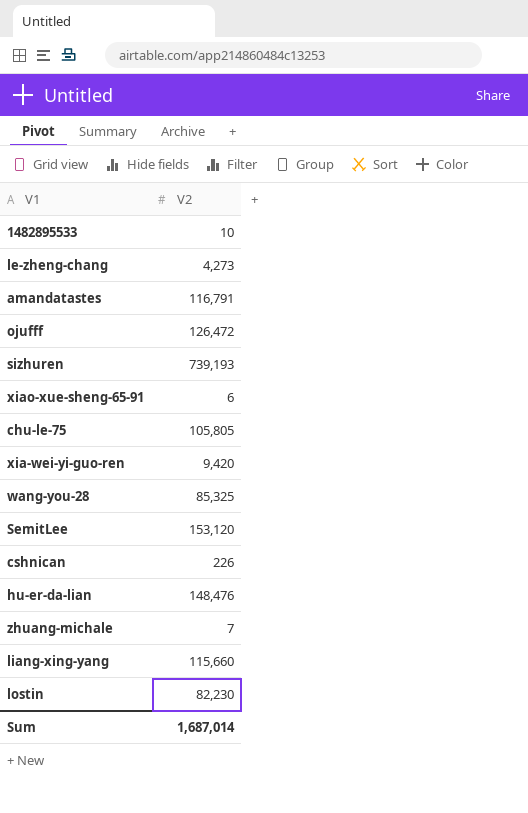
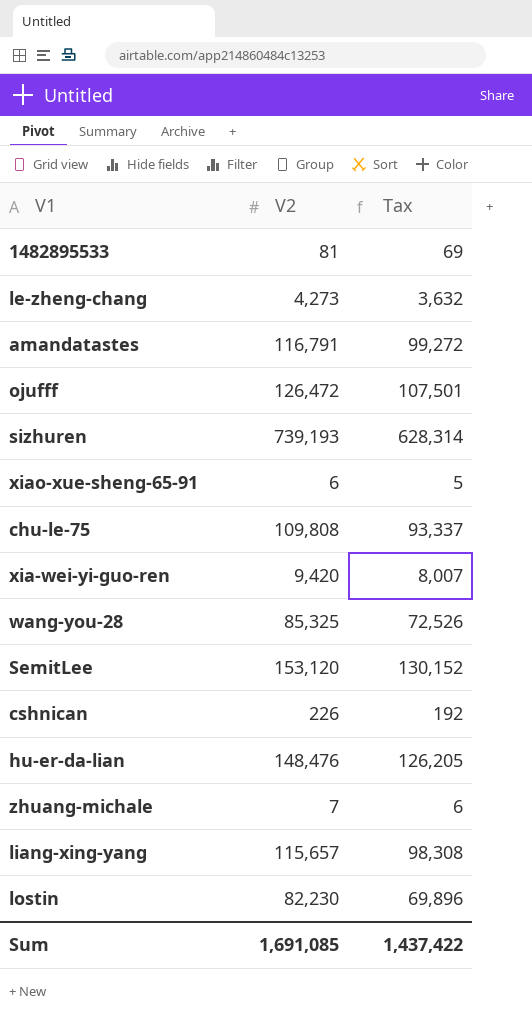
column Tax | formula: none -> [V2] * 0.85
1482895533 | V2: 10 -> 81
chu-le-75 | V2: 105,805 -> 109,808
liang-xing-yang | V2: 115,660 -> 115,657
Sum | V2: 1,687,014 -> 1,691,085

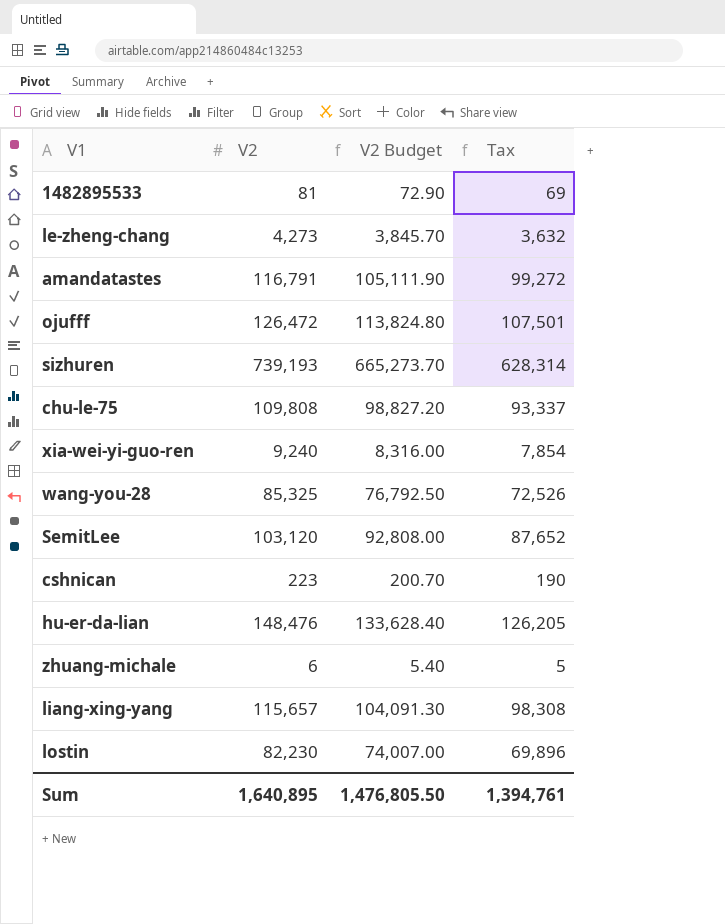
column V2 Budget | formula: none -> [V2] * 0.9
row xiao-xue-sheng-65-91: 6 | 5 -> none
xia-wei-yi-guo-ren | V2: 9,420 -> 9,240
xia-wei-yi-guo-ren | Tax: 8,007 -> 7,854
SemitLee | V2: 153,120 -> 103,120
SemitLee | Tax: 130,152 -> 87,652
cshnican | V2: 226 -> 223
cshnican | Tax: 192 -> 190
zhuang-michale | V2: 7 -> 6
zhuang-michale | Tax: 6 -> 5
Sum | V2: 1,691,085 -> 1,640,895
Sum | Tax: 1,437,422 -> 1,394,761

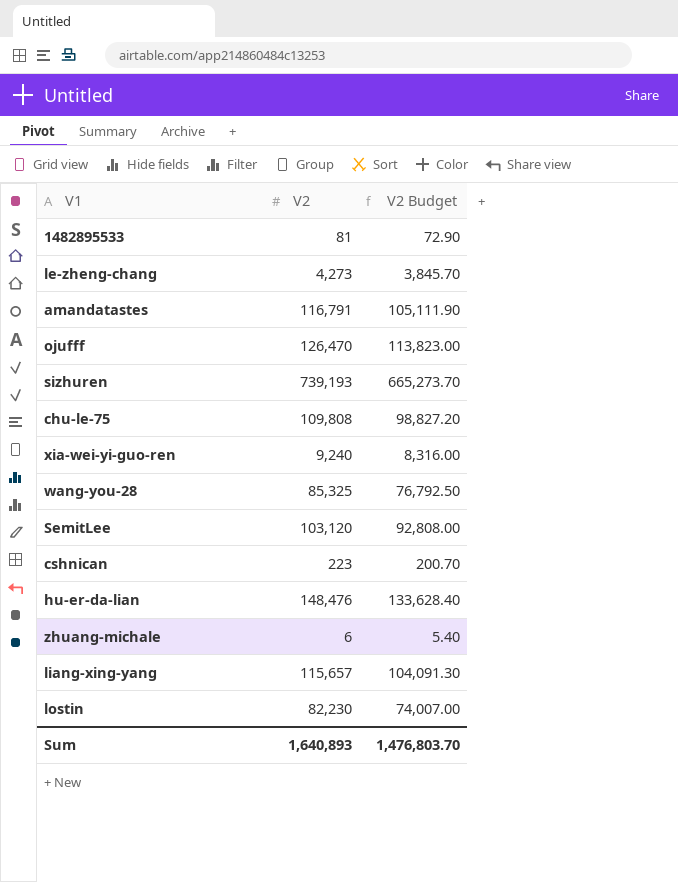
column Tax | formula: [V2] * 0.85 -> none
ojufff | V2: 126,472 -> 126,470
ojufff | V2 Budget: 113,824.80 -> 113,823.00
Sum | V2: 1,640,895 -> 1,640,893
Sum | V2 Budget: 1,476,805.50 -> 1,476,803.70

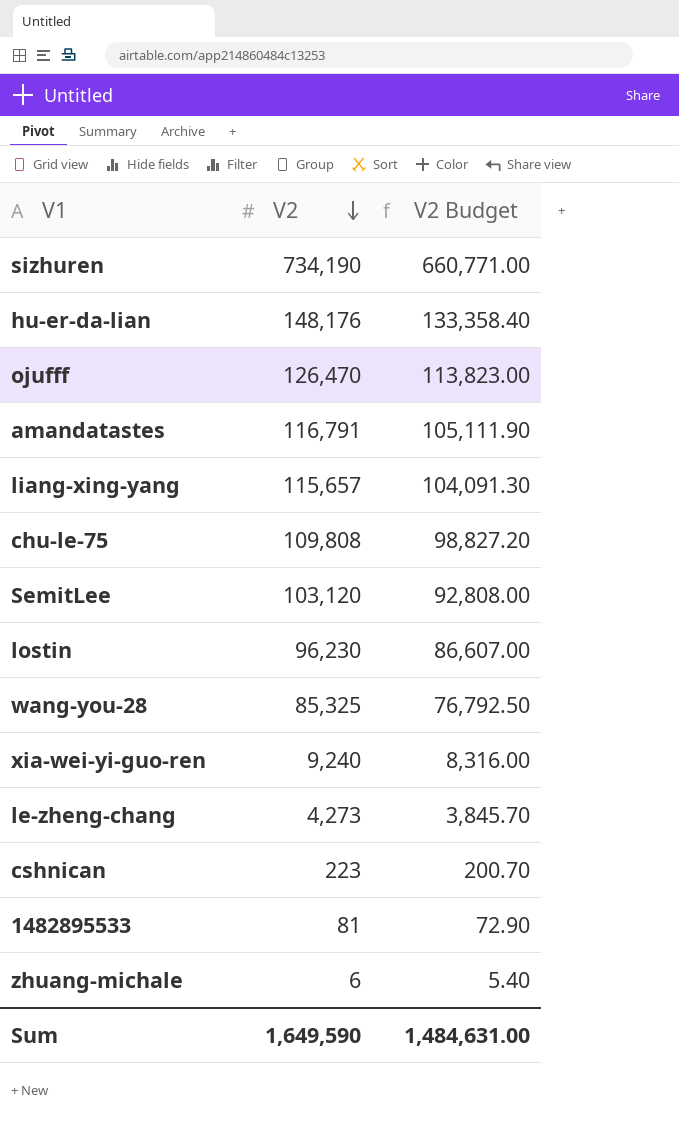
row order: none -> V2 descending
sizhuren | V2: 739,193 -> 734,190
sizhuren | V2 Budget: 665,273.70 -> 660,771.00
hu-er-da-lian | V2: 148,476 -> 148,176
hu-er-da-lian | V2 Budget: 133,628.40 -> 133,358.40
lostin | V2: 82,230 -> 96,230
lostin | V2 Budget: 74,007.00 -> 86,607.00
Sum | V2: 1,640,893 -> 1,649,590
Sum | V2 Budget: 1,476,803.70 -> 1,484,631.00

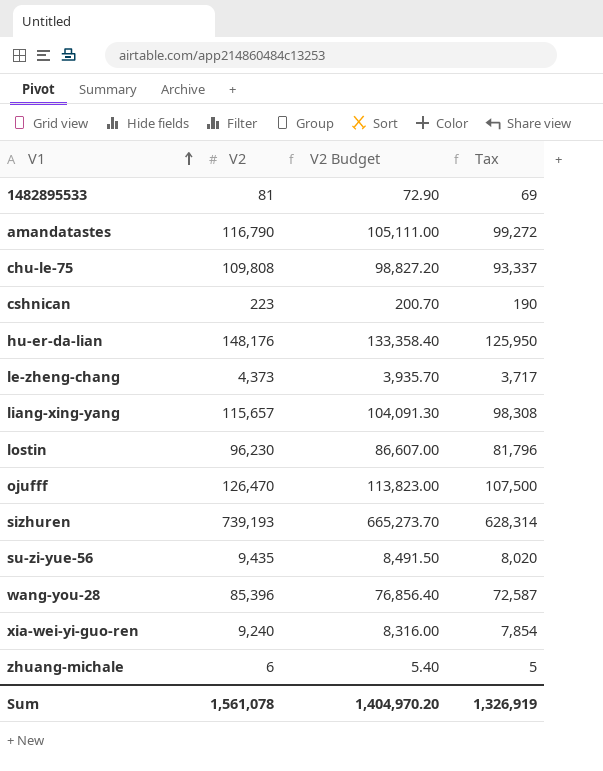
row order: V2 descending -> V1 ascending
column Tax | formula: none -> [V2] * 0.85
row SemitLee: 103,120 | 92,808.00 -> none
amandatastes | V2: 116,791 -> 116,790
amandatastes | V2 Budget: 105,111.90 -> 105,111.00
le-zheng-chang | V2: 4,273 -> 4,373
le-zheng-chang | V2 Budget: 3,845.70 -> 3,935.70
sizhuren | V2: 734,190 -> 739,193
sizhuren | V2 Budget: 660,771.00 -> 665,273.70
row su-zi-yue-56: none -> 9,435 | 8,491.50 | 8,020
wang-you-28 | V2: 85,325 -> 85,396
wang-you-28 | V2 Budget: 76,792.50 -> 76,856.40
Sum | V2: 1,649,590 -> 1,561,078
Sum | V2 Budget: 1,484,631.00 -> 1,404,970.20

